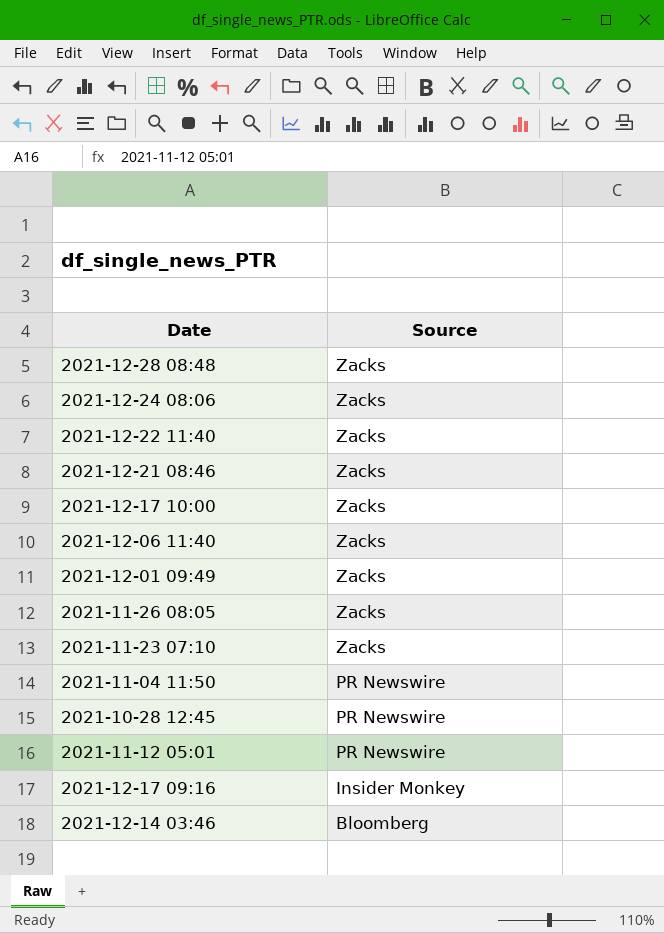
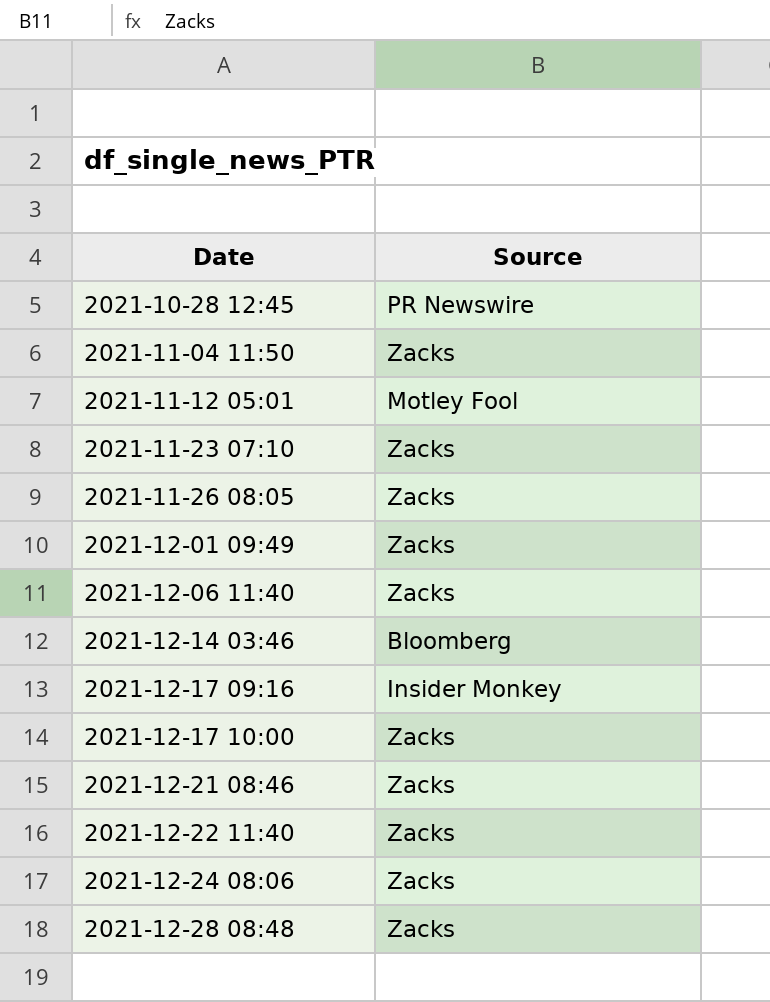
row order: Source descending -> Date ascending
2021-11-04 11:50 | Source: PR Newswire -> Zacks
2021-11-12 05:01 | Source: PR Newswire -> Motley Fool

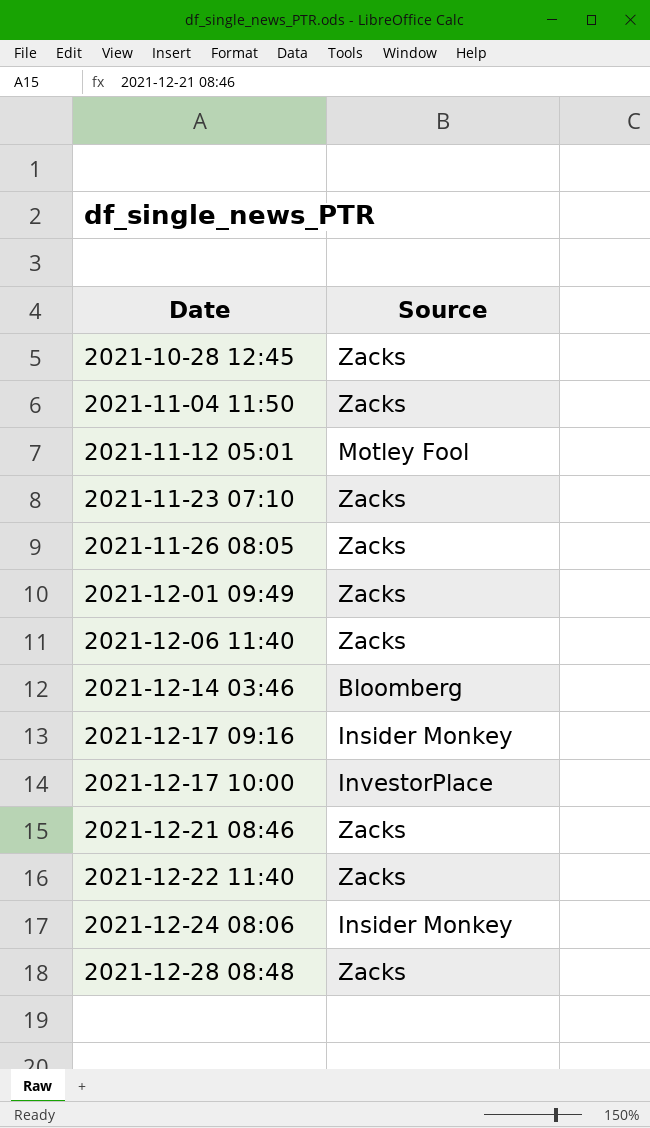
2021-10-28 12:45 | Source: PR Newswire -> Zacks
2021-12-17 10:00 | Source: Zacks -> InvestorPlace
2021-12-24 08:06 | Source: Zacks -> Insider Monkey

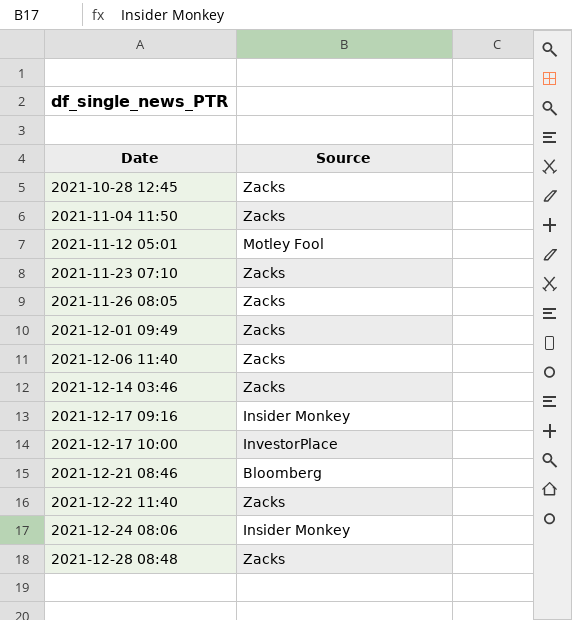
2021-12-14 03:46 | Source: Bloomberg -> Zacks
2021-12-21 08:46 | Source: Zacks -> Bloomberg

